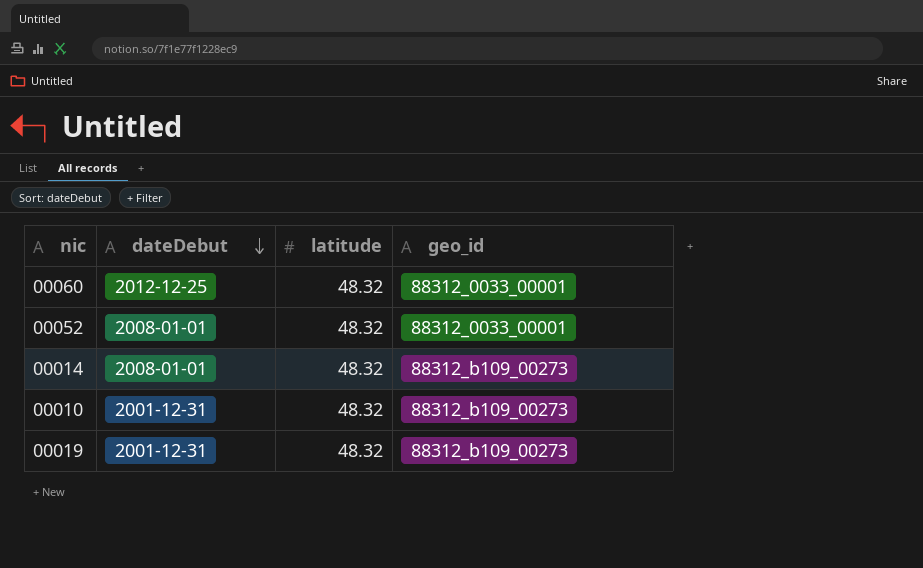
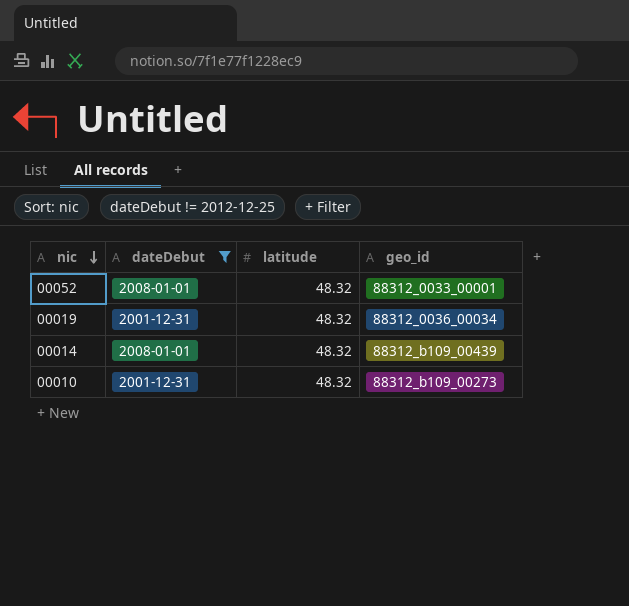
filter: none -> dateDebut != 2012-12-25
row order: dateDebut descending -> nic descending
00019 | geo_id: 88312_b109_00273 -> 88312_0036_00034
00014 | geo_id: 88312_b109_00273 -> 88312_b109_00439

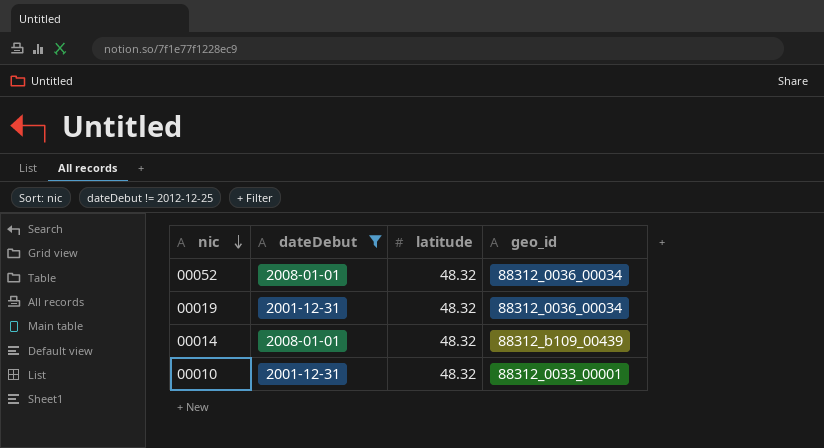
00052 | geo_id: 88312_0033_00001 -> 88312_0036_00034
00010 | geo_id: 88312_b109_00273 -> 88312_0033_00001

